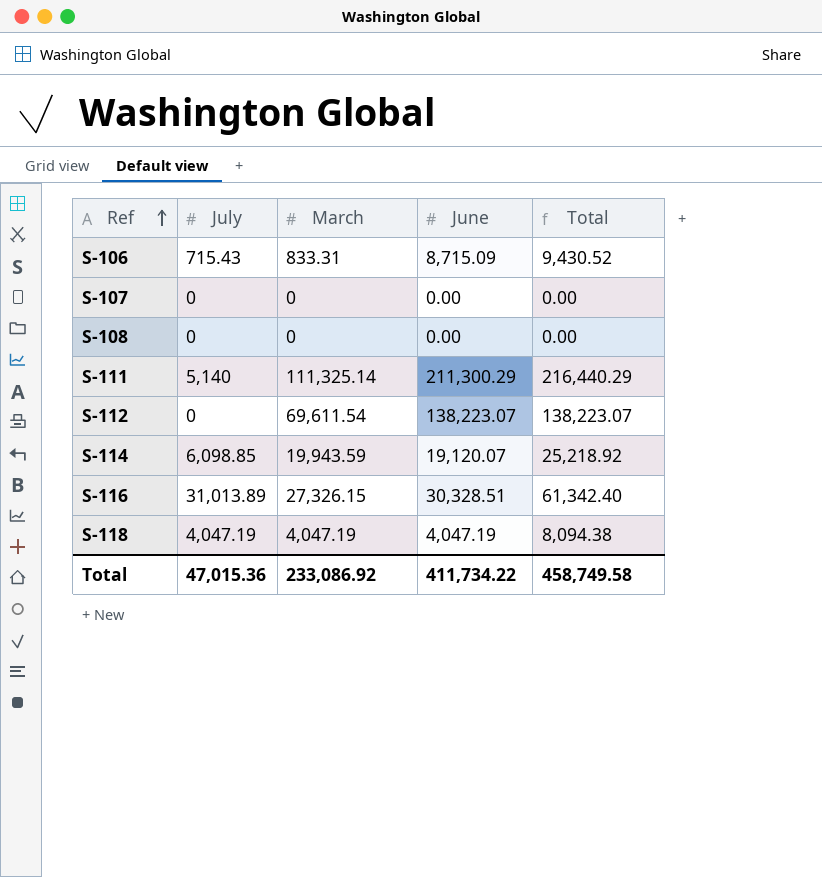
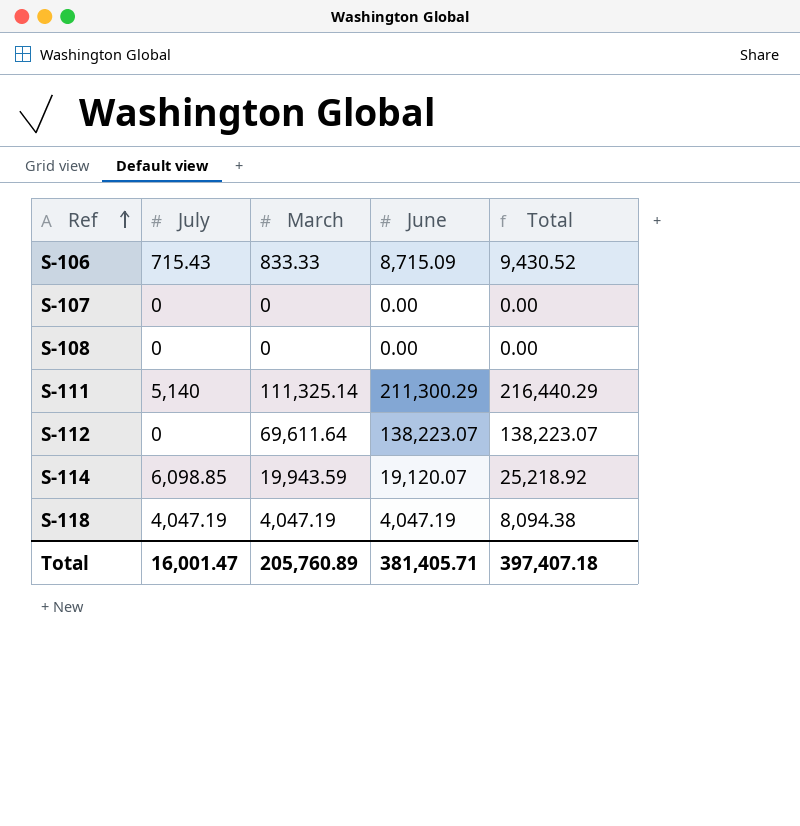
row S-116: 31,013.89 | 27,326.15 | 30,328.51 | 61,342.40 -> none
S-106 | March: 833.31 -> 833.33
S-112 | March: 69,611.54 -> 69,611.64
Total | July: 47,015.36 -> 16,001.47
Total | March: 233,086.92 -> 205,760.89
Total | June: 411,734.22 -> 381,405.71
Total | Total: 458,749.58 -> 397,407.18

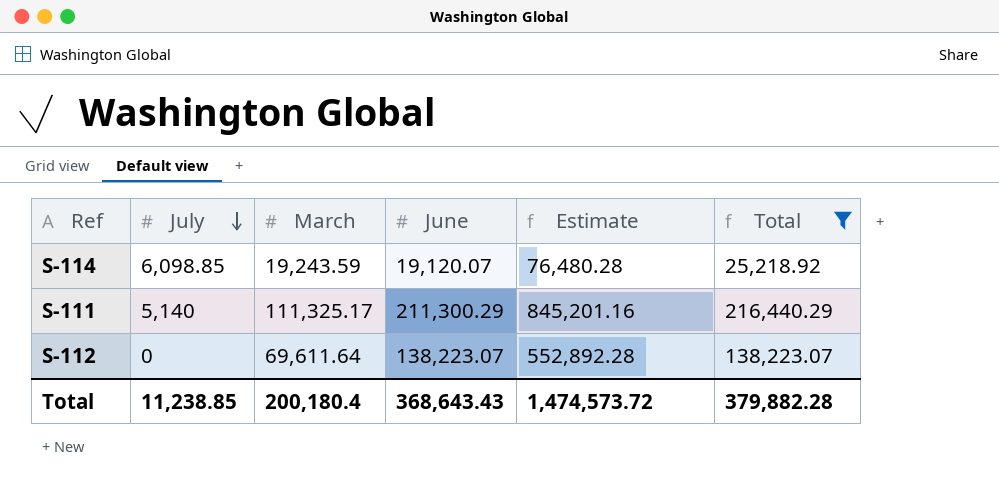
filter: none -> Total >= 25,218.92
row order: Ref ascending -> July descending
column Estimate | formula: none -> [June] * 4
S-114 | March: 19,943.59 -> 19,243.59
S-111 | March: 111,325.14 -> 111,325.17
Total | July: 16,001.47 -> 11,238.85
Total | March: 205,760.89 -> 200,180.4
Total | June: 381,405.71 -> 368,643.43
Total | Total: 397,407.18 -> 379,882.28

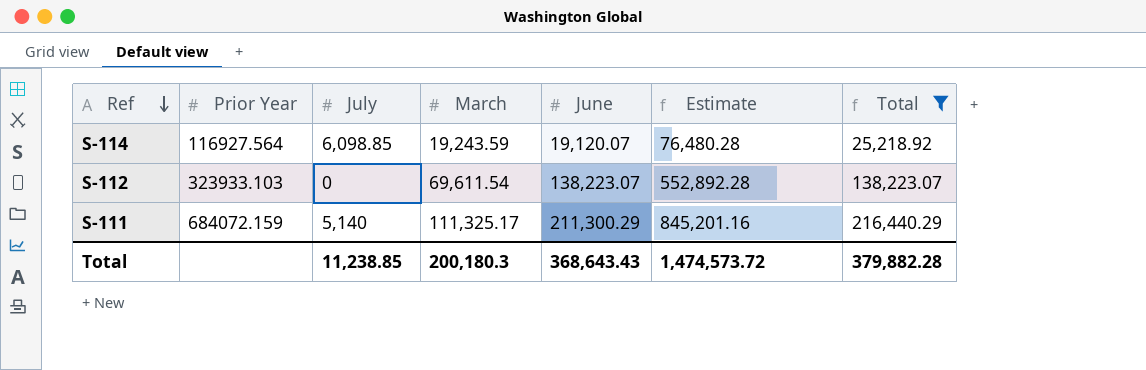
row order: July descending -> Ref descending
column Prior Year | position: none -> 2
S-112 | March: 69,611.64 -> 69,611.54
Total | March: 200,180.4 -> 200,180.3

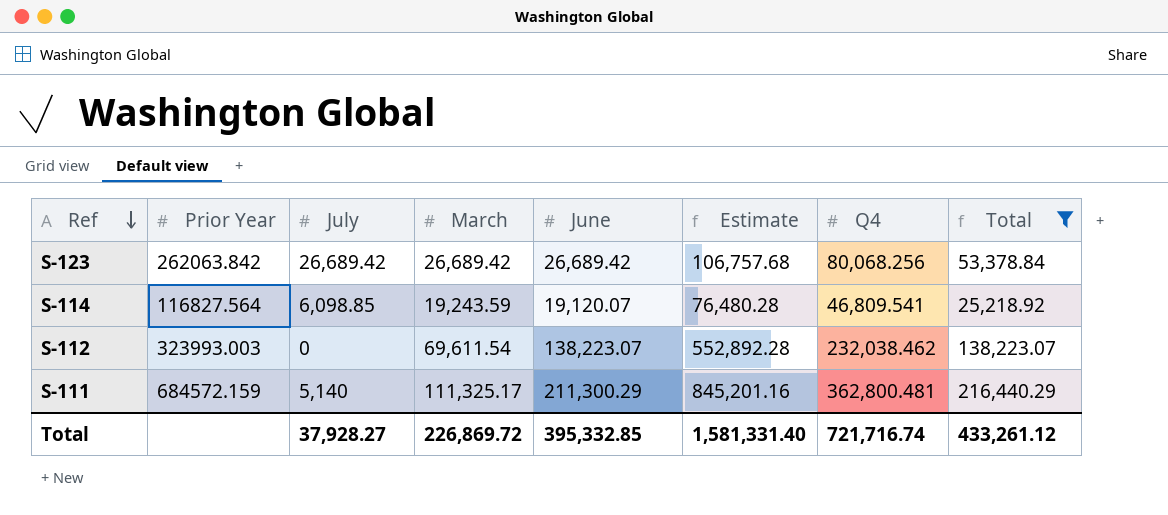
column Q4 | position: none -> 7
row S-123: none -> 262063.842 | 26,689.42 | 26,689.42 | 26,689.42 | 106,757.68 | 80,068.256 | 53,378.84
S-114 | Prior Year: 116927.564 -> 116827.564
S-112 | Prior Year: 323933.103 -> 323993.003
S-111 | Prior Year: 684072.159 -> 684572.159
Total | July: 11,238.85 -> 37,928.27
Total | March: 200,180.3 -> 226,869.72
Total | June: 368,643.43 -> 395,332.85
Total | Estimate: 1,474,573.72 -> 1,581,331.40
Total | Total: 379,882.28 -> 433,261.12

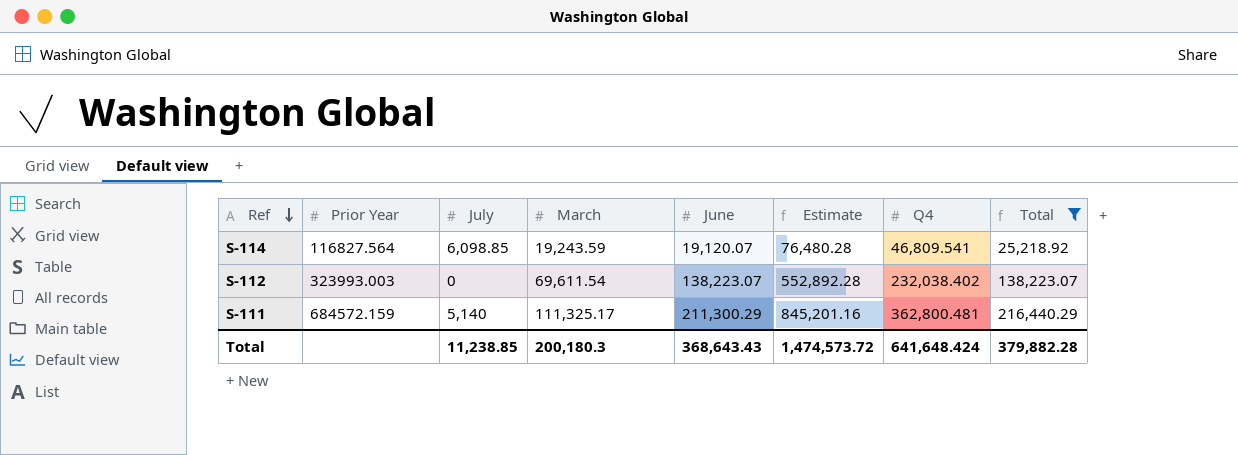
row S-123: 262063.842 | 26,689.42 | 26,689.42 | 26,689.42 | 106,757.68 | 80,068.256 | 53,378.84 -> none
S-112 | Q4: 232,038.462 -> 232,038.402
Total | July: 37,928.27 -> 11,238.85
Total | March: 226,869.72 -> 200,180.3
Total | June: 395,332.85 -> 368,643.43
Total | Estimate: 1,581,331.40 -> 1,474,573.72
Total | Q4: 721,716.74 -> 641,648.424
Total | Total: 433,261.12 -> 379,882.28

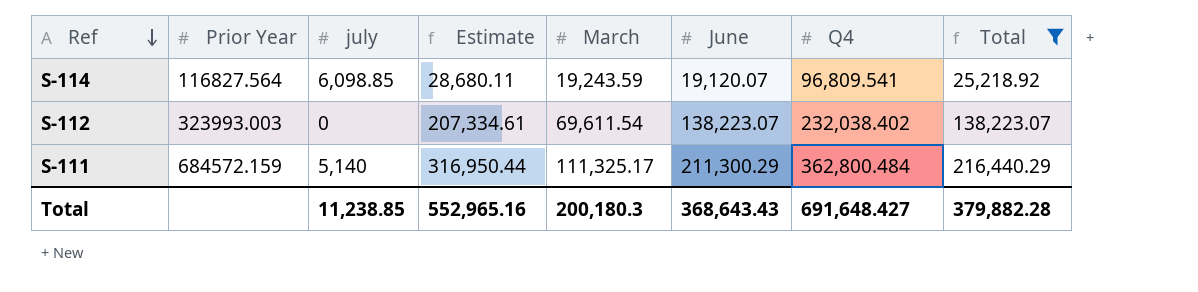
column name: July -> july
column Estimate | formula: [June] * 4 -> [June] * 1.5
column Estimate | position: 6 -> 4
S-114 | Q4: 46,809.541 -> 96,809.541
S-111 | Q4: 362,800.481 -> 362,800.484
Total | Estimate: 1,474,573.72 -> 552,965.16
Total | Q4: 641,648.424 -> 691,648.427

